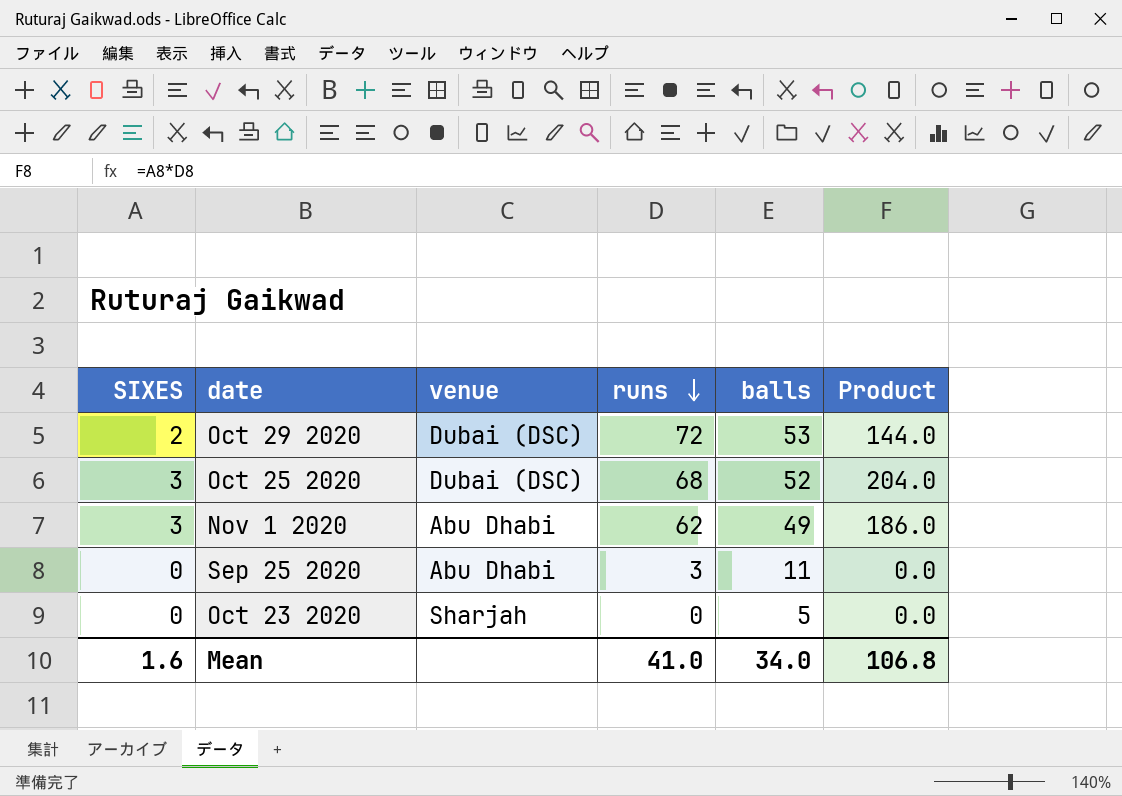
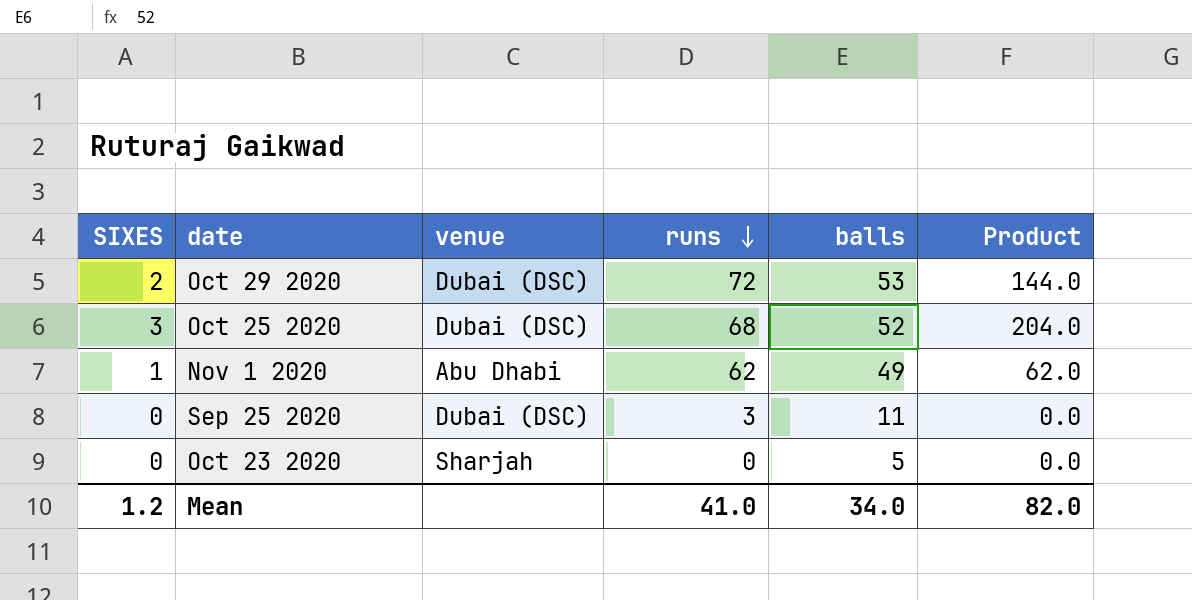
Nov 1 2020 | SIXES: 3 -> 1
Nov 1 2020 | Product: 186.0 -> 62.0
Sep 25 2020 | venue: Abu Dhabi -> Dubai (DSC)
Mean | SIXES: 1.6 -> 1.2
Mean | Product: 106.8 -> 82.0

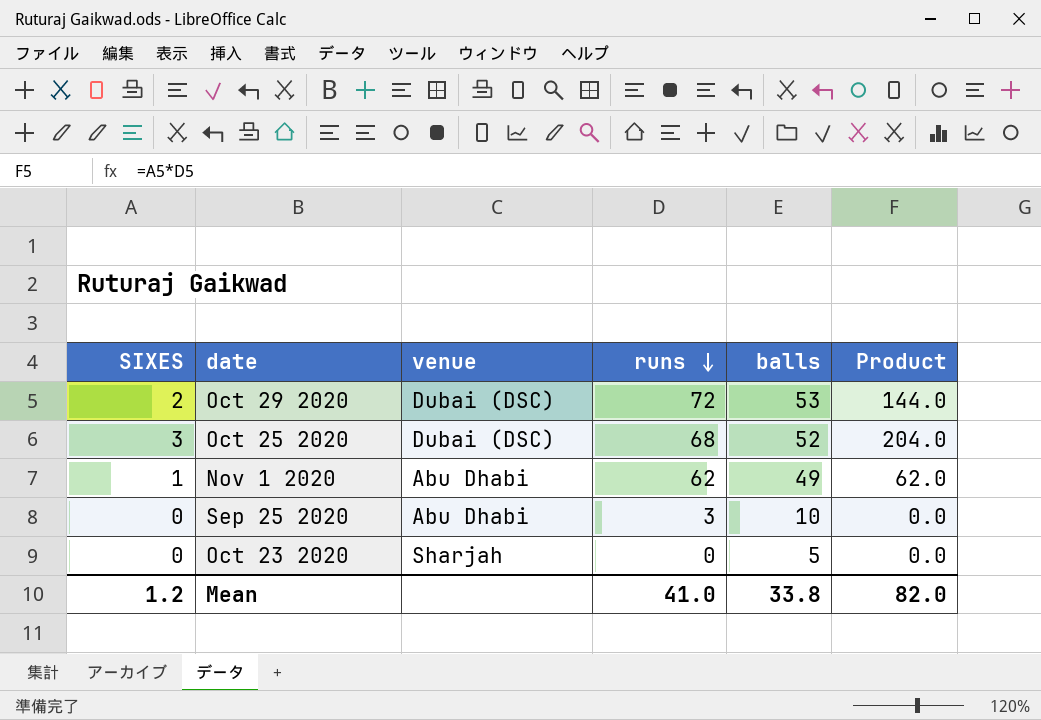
Sep 25 2020 | venue: Dubai (DSC) -> Abu Dhabi
Sep 25 2020 | balls: 11 -> 10
Mean | balls: 34.0 -> 33.8

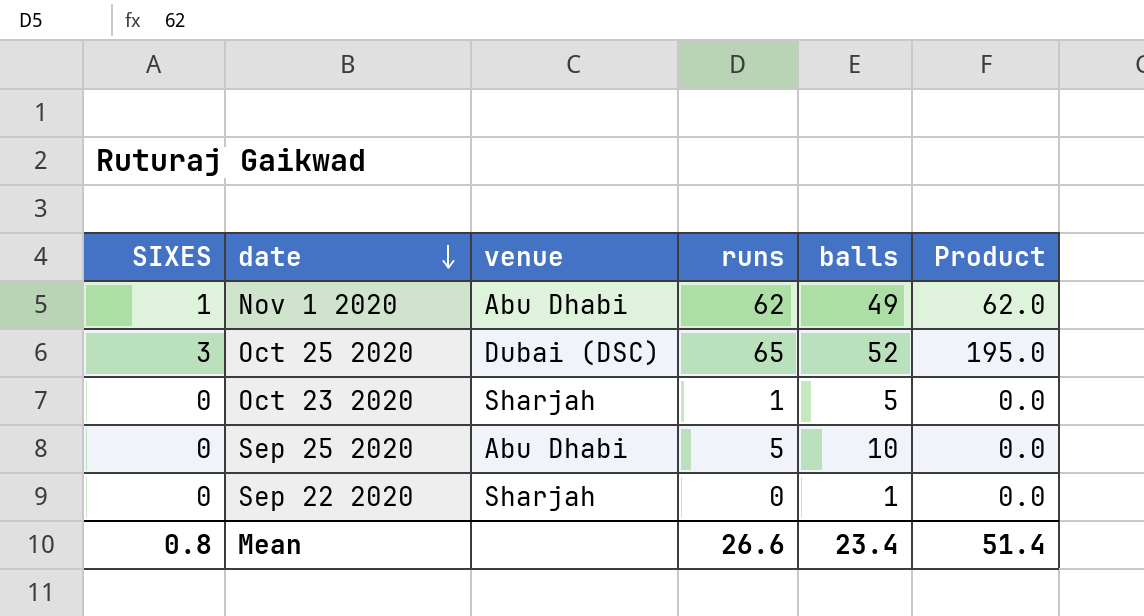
row order: runs descending -> date descending
row Oct 29 2020: 2 | Dubai (DSC) | 72 | 53 | 144.0 -> none
Oct 25 2020 | runs: 68 -> 65
Oct 25 2020 | Product: 204.0 -> 195.0
Oct 23 2020 | runs: 0 -> 1
Sep 25 2020 | runs: 3 -> 5
row Sep 22 2020: none -> 0 | Sharjah | 0 | 1 | 0.0
Mean | SIXES: 1.2 -> 0.8
Mean | runs: 41.0 -> 26.6
Mean | balls: 33.8 -> 23.4
Mean | Product: 82.0 -> 51.4

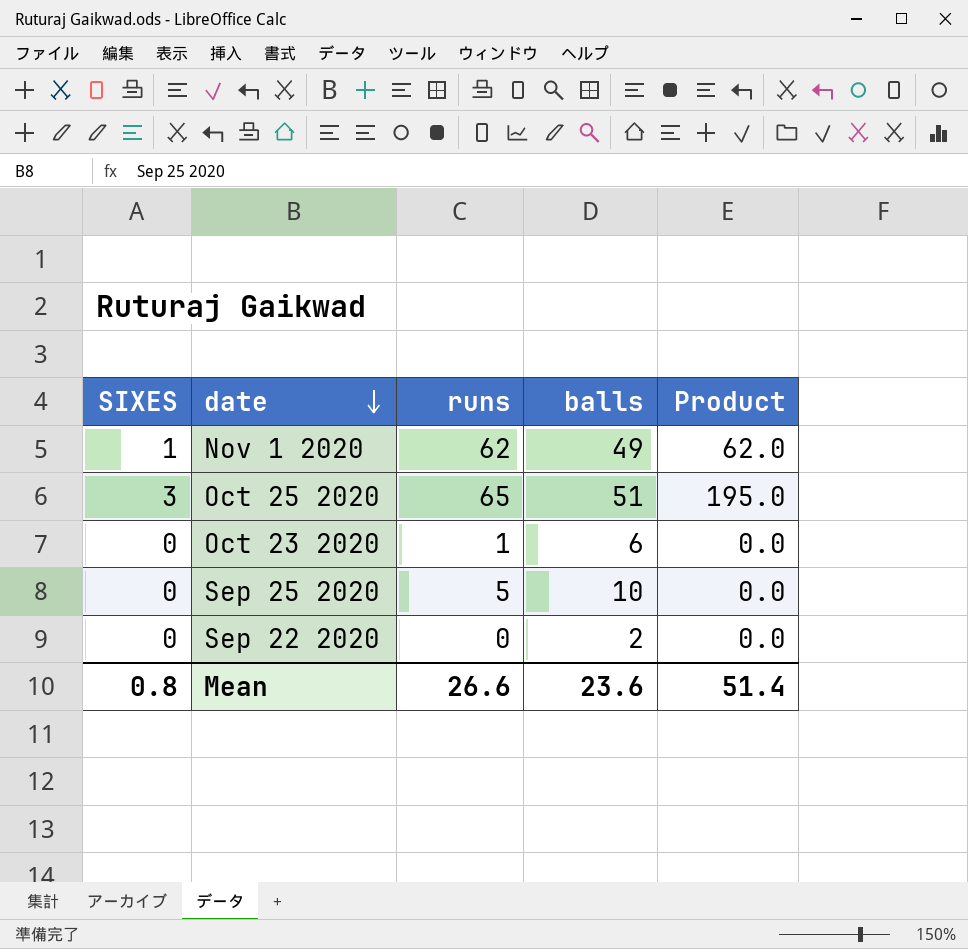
column venue | position: 3 -> none
Oct 25 2020 | balls: 52 -> 51
Oct 23 2020 | balls: 5 -> 6
Sep 22 2020 | balls: 1 -> 2
Mean | balls: 23.4 -> 23.6

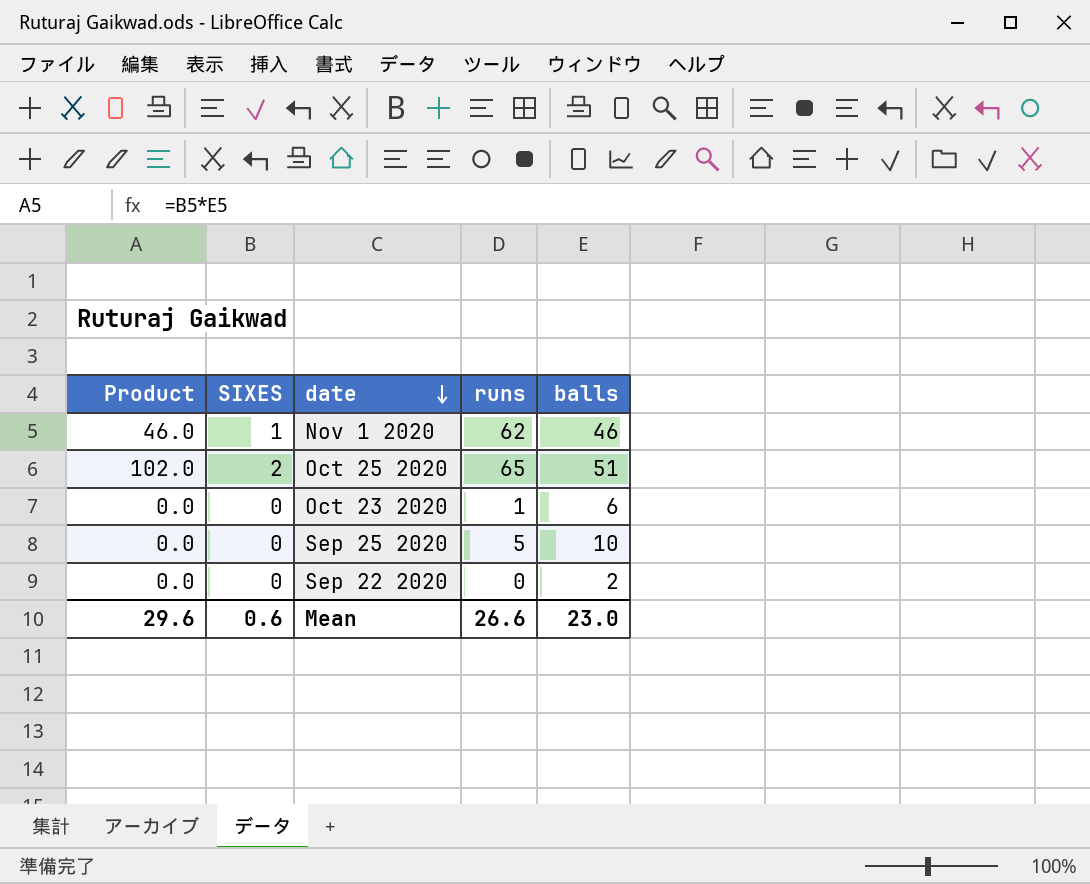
column Product | formula: [SIXES] * [runs] -> [SIXES] * [balls]
column Product | position: 5 -> 1
Nov 1 2020 | balls: 49 -> 46
Oct 25 2020 | SIXES: 3 -> 2
Mean | Product: 51.4 -> 29.6
Mean | SIXES: 0.8 -> 0.6
Mean | balls: 23.6 -> 23.0

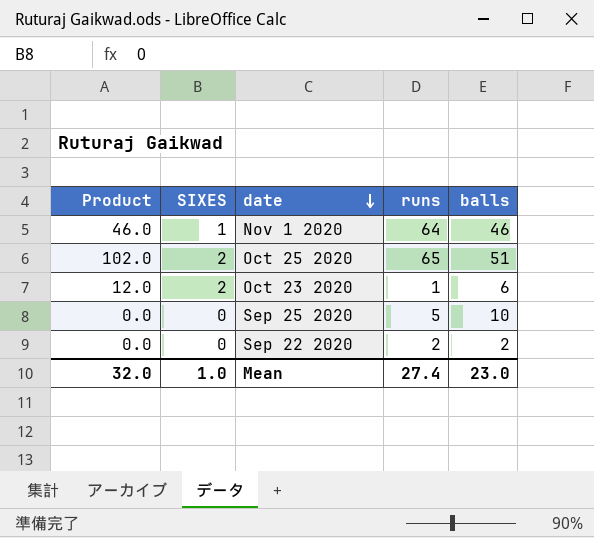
Nov 1 2020 | runs: 62 -> 64
Oct 23 2020 | Product: 0.0 -> 12.0
Oct 23 2020 | SIXES: 0 -> 2
Sep 22 2020 | runs: 0 -> 2
Mean | Product: 29.6 -> 32.0
Mean | SIXES: 0.6 -> 1.0
Mean | runs: 26.6 -> 27.4

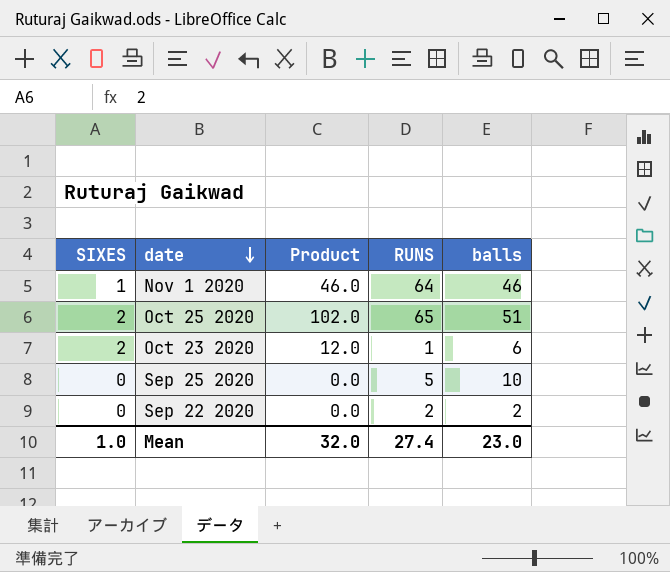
column Product | position: 1 -> 3
column name: runs -> RUNS

